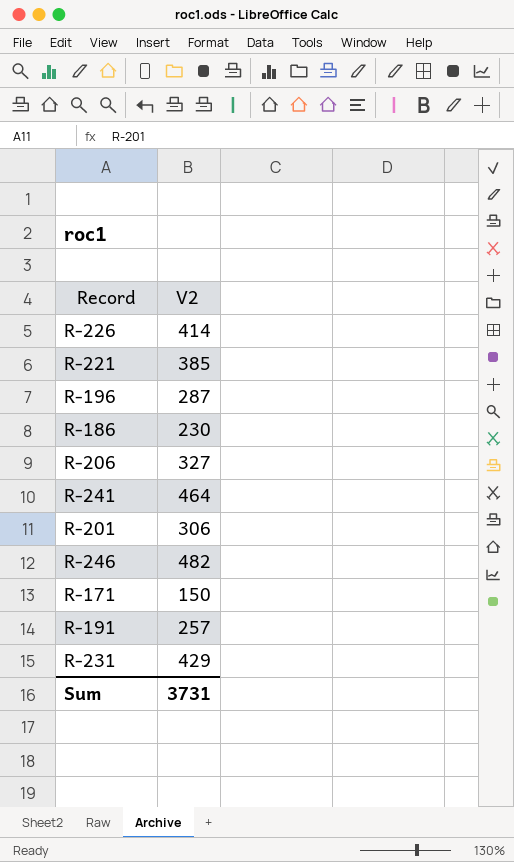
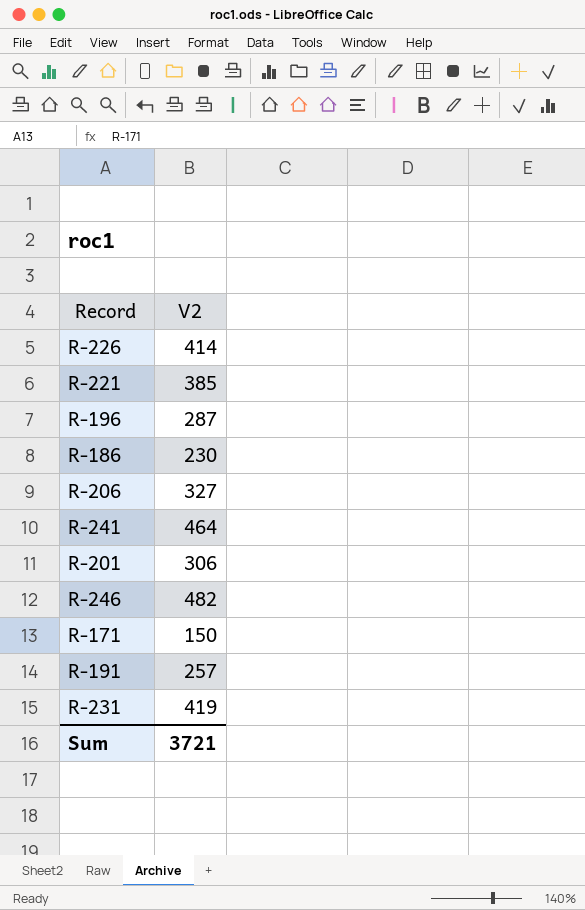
R-231 | V2: 429 -> 419
Sum | V2: 3731 -> 3721

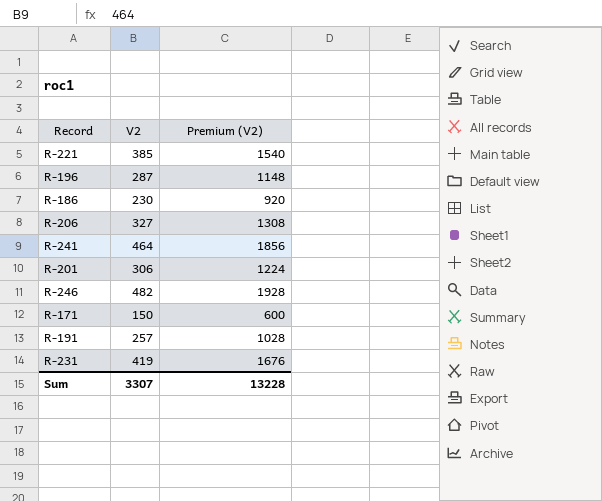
column Premium (V2) | formula: none -> [V2] * 4
row R-226: 414 -> none
Sum | V2: 3721 -> 3307

